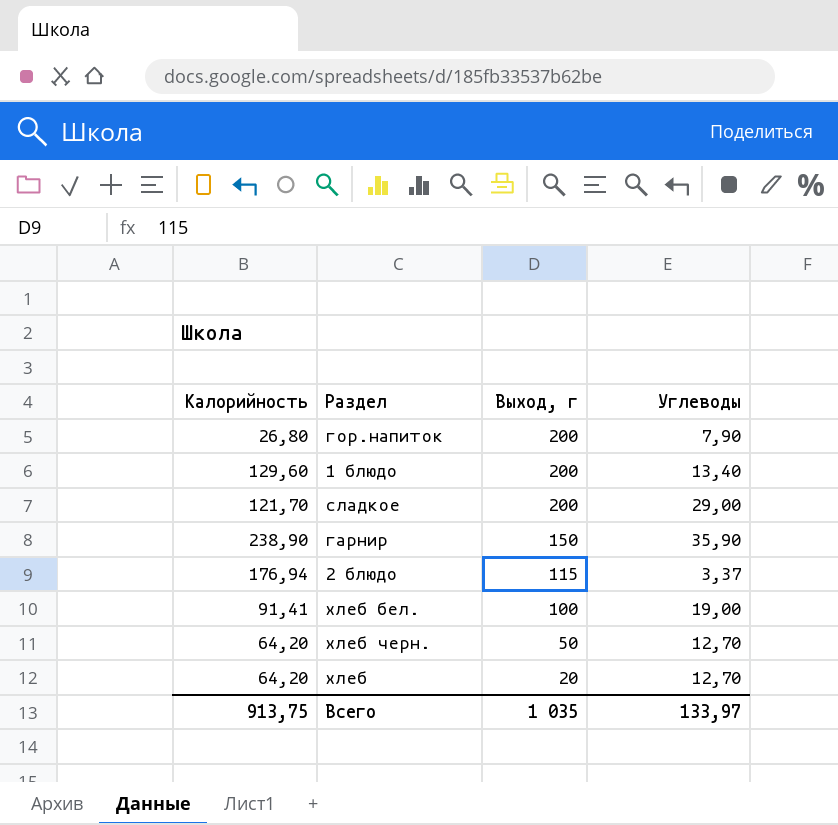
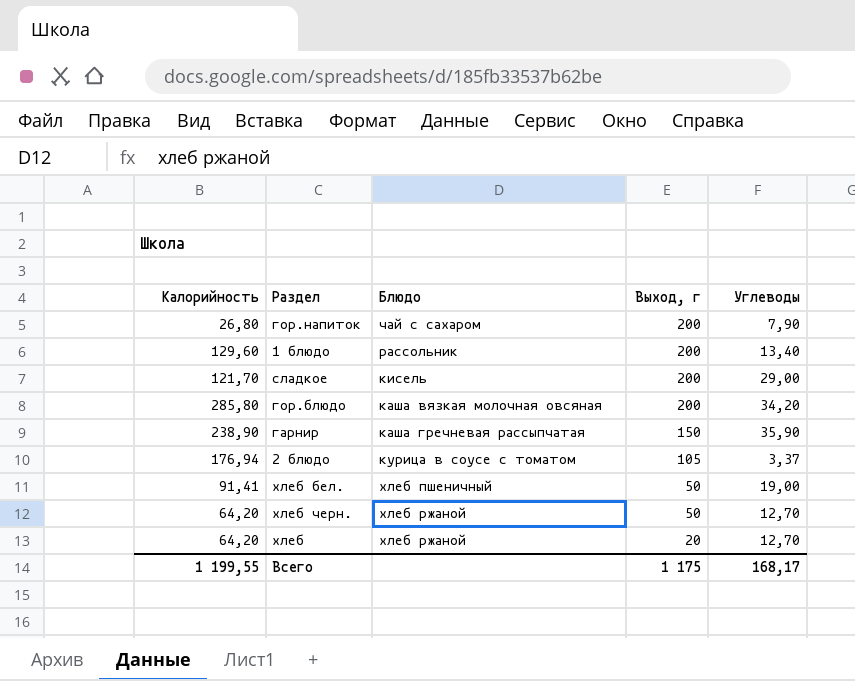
column Блюдо | position: none -> 3
row гор.блюдо: none -> 285,80 | каша вязкая молочная овсяная | 200 | 34,20
2 блюдо | Выход, г: 115 -> 105
хлеб бел. | Выход, г: 100 -> 50
Всего | Калорийность: 913,75 -> 1 199,55
Всего | Выход, г: 1 035 -> 1 175
Всего | Углеводы: 133,97 -> 168,17

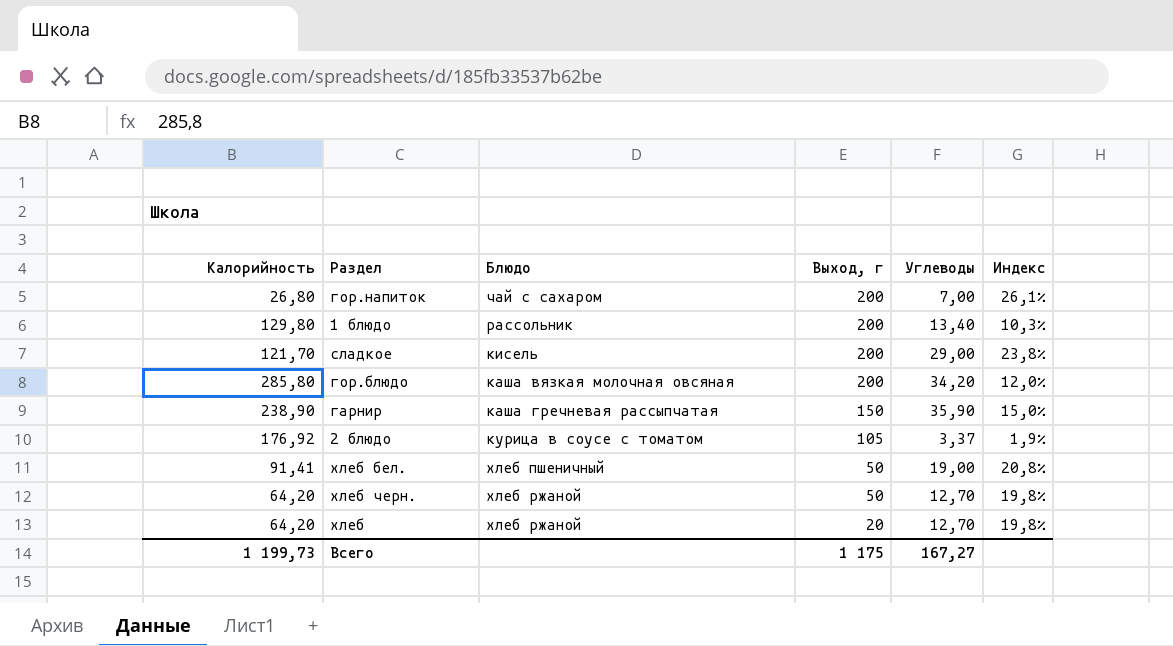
column Индекс | formula: none -> [Углеводы] / [Калорийность]
гор.напиток | Углеводы: 7,90 -> 7,00
1 блюдо | Калорийность: 129,60 -> 129,80
2 блюдо | Калорийность: 176,94 -> 176,92
Всего | Калорийность: 1 199,55 -> 1 199,73
Всего | Углеводы: 168,17 -> 167,27

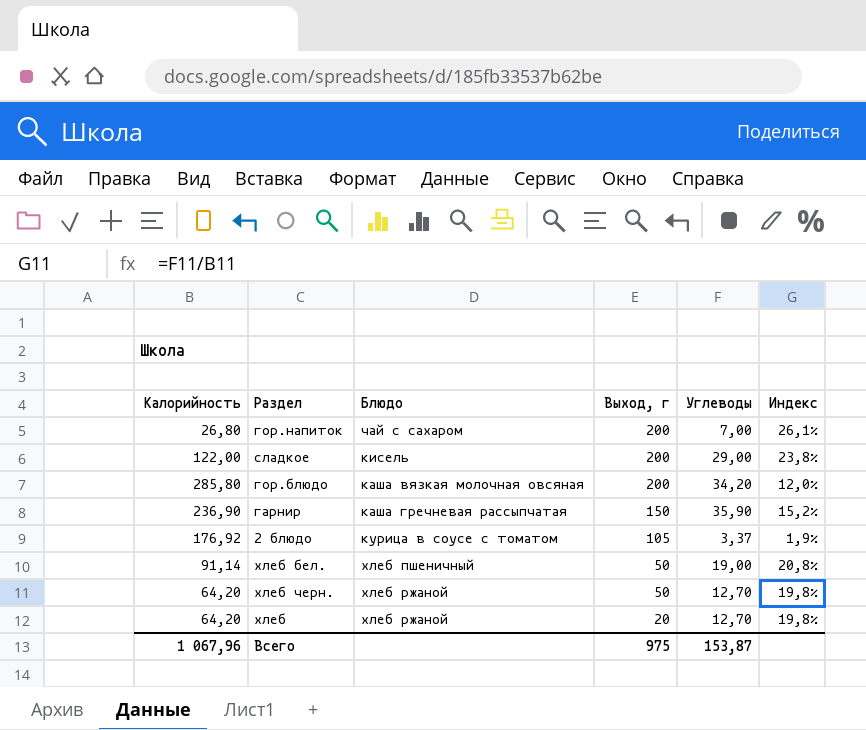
row 1 блюдо: 129,80 | рассольник | 200 | 13,40 | 10,3% -> none
сладкое | Калорийность: 121,70 -> 122,00
гарнир | Калорийность: 238,90 -> 236,90
гарнир | Индекс: 15,0% -> 15,2%
хлеб бел. | Калорийность: 91,41 -> 91,14
Всего | Калорийность: 1 199,73 -> 1 067,96
Всего | Выход, г: 1 175 -> 975
Всего | Углеводы: 167,27 -> 153,87

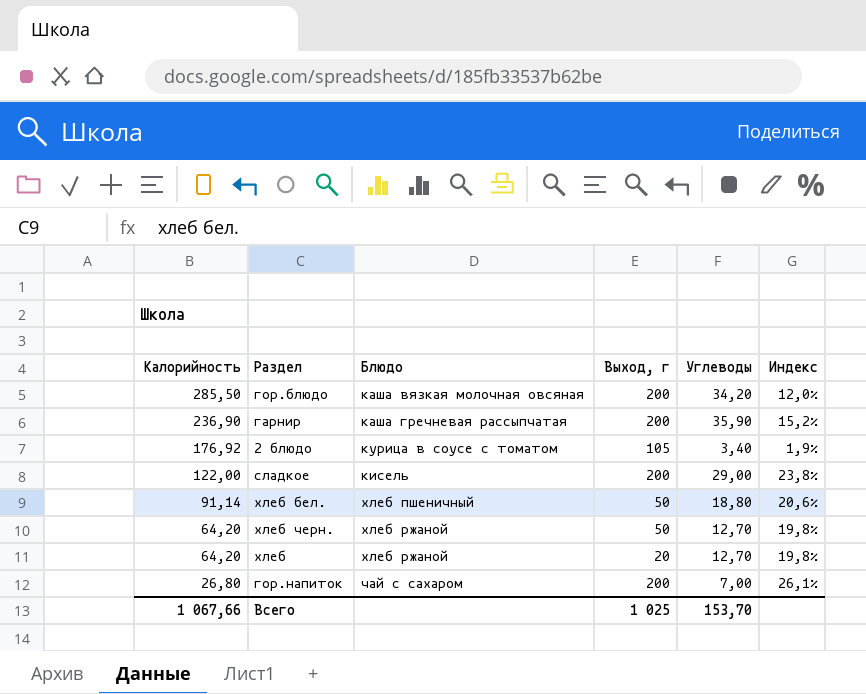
row order: Выход, г descending -> Калорийность descending
гор.блюдо | Калорийность: 285,80 -> 285,50
гарнир | Выход, г: 150 -> 200
2 блюдо | Углеводы: 3,37 -> 3,40
хлеб бел. | Углеводы: 19,00 -> 18,80
хлеб бел. | Индекс: 20,8% -> 20,6%
Всего | Калорийность: 1 067,96 -> 1 067,66
Всего | Выход, г: 975 -> 1 025
Всего | Углеводы: 153,87 -> 153,70

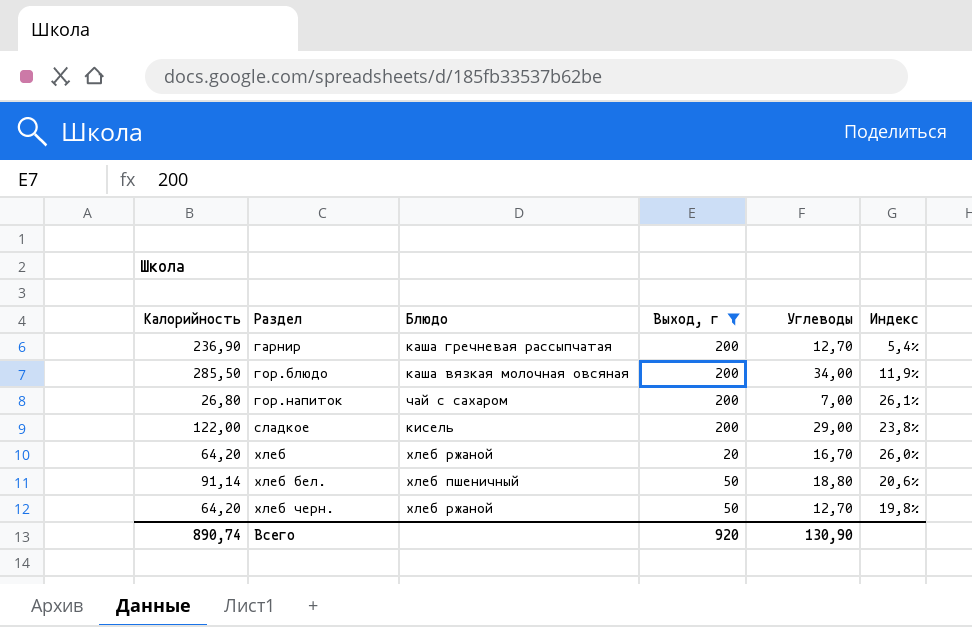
filter: none -> Выход, г != 105
row order: Калорийность descending -> Раздел ascending
гарнир | Углеводы: 35,90 -> 12,70
гарнир | Индекс: 15,2% -> 5,4%
гор.блюдо | Углеводы: 34,20 -> 34,00
гор.блюдо | Индекс: 12,0% -> 11,9%
хлеб | Углеводы: 12,70 -> 16,70
хлеб | Индекс: 19,8% -> 26,0%
Всего | Калорийность: 1 067,66 -> 890,74
Всего | Выход, г: 1 025 -> 920
Всего | Углеводы: 153,70 -> 130,90

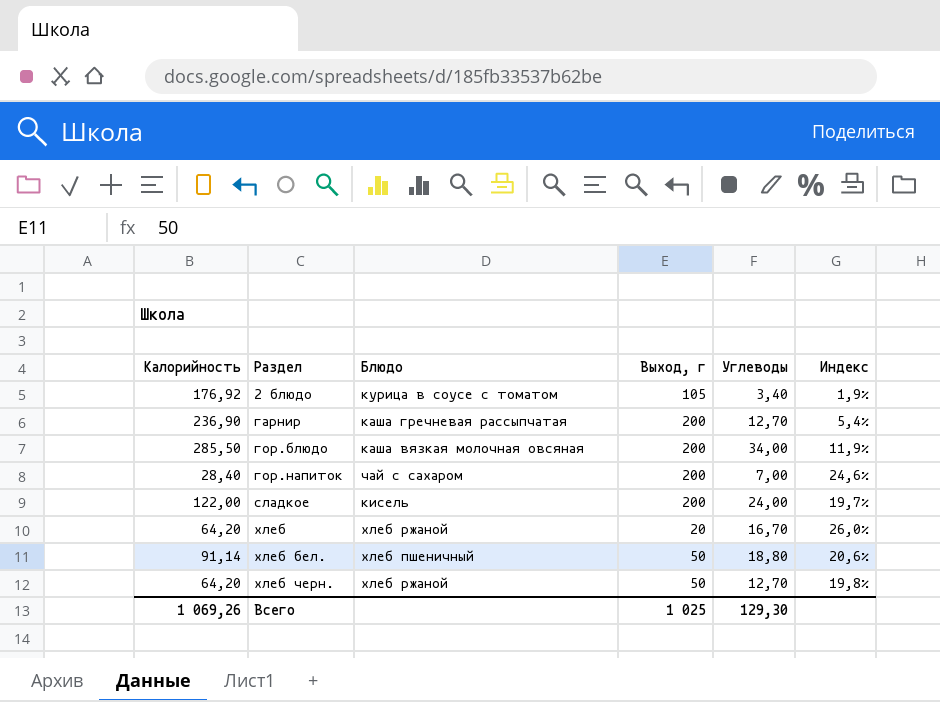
filter: Выход, г != 105 -> none
гор.напиток | Калорийность: 26,80 -> 28,40
гор.напиток | Индекс: 26,1% -> 24,6%
сладкое | Углеводы: 29,00 -> 24,00
сладкое | Индекс: 23,8% -> 19,7%
Всего | Калорийность: 890,74 -> 1 069,26
Всего | Выход, г: 920 -> 1 025
Всего | Углеводы: 130,90 -> 129,30

